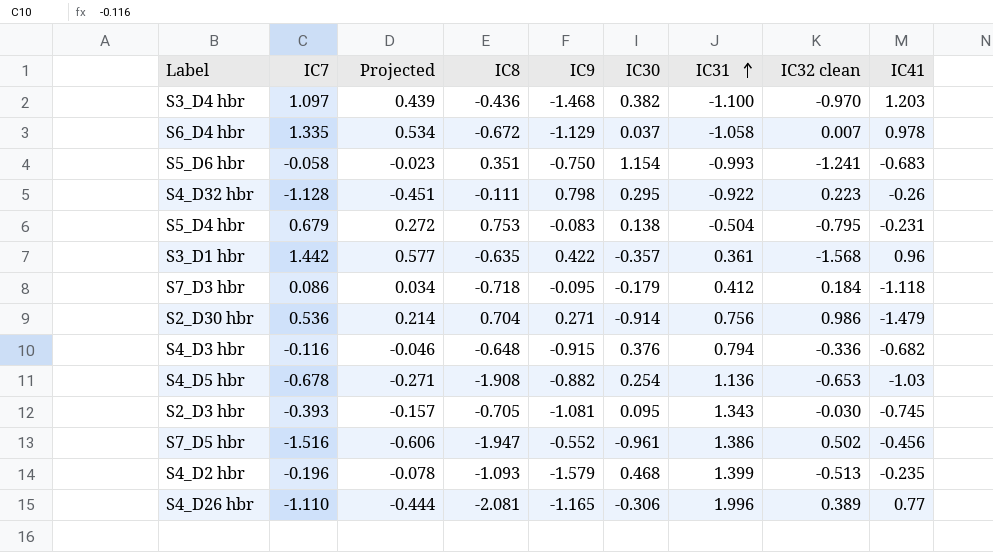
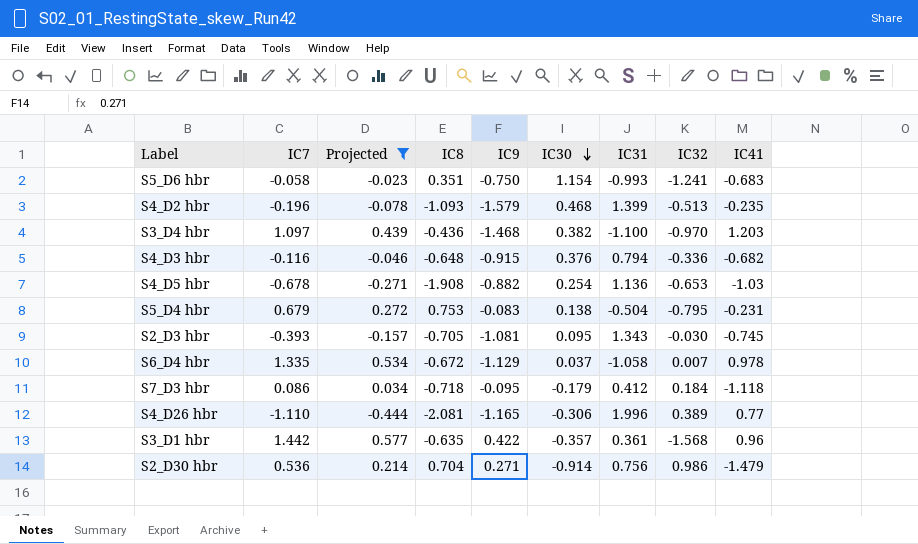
filter: none -> Projected >= -0.444
row order: IC31 ascending -> IC30 descending
column name: IC32 clean -> IC32

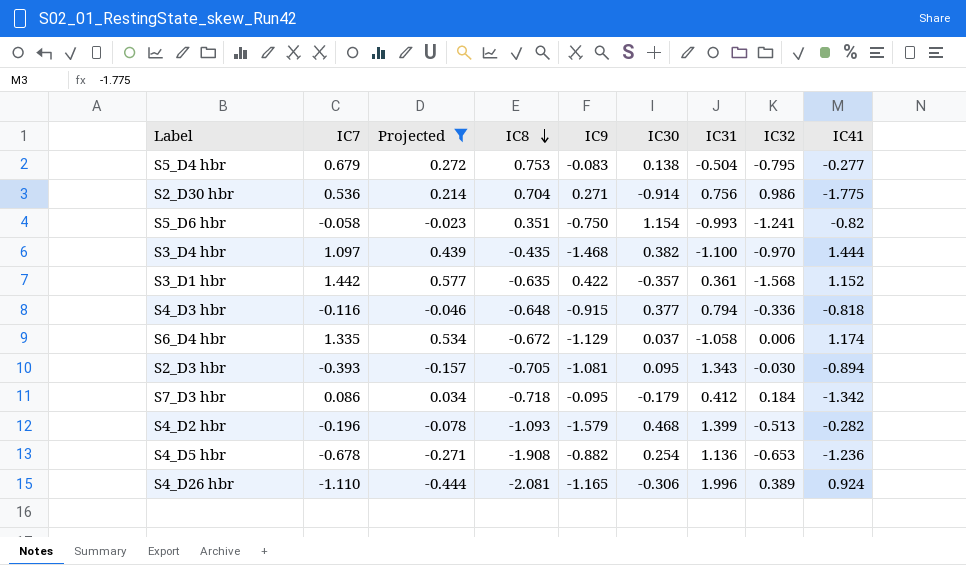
row order: IC30 descending -> IC8 descending
S5_D4 hbr | IC41: -0.231 -> -0.277
S2_D30 hbr | IC41: -1.479 -> -1.775
S5_D6 hbr | IC41: -0.683 -> -0.82
S3_D4 hbr | IC8: -0.436 -> -0.435
S3_D4 hbr | IC41: 1.203 -> 1.444
S3_D1 hbr | IC41: 0.96 -> 1.152
S4_D3 hbr | IC30: 0.376 -> 0.377
S4_D3 hbr | IC41: -0.682 -> -0.818
S6_D4 hbr | IC32: 0.007 -> 0.006
S6_D4 hbr | IC41: 0.978 -> 1.174
S2_D3 hbr | IC41: -0.745 -> -0.894
S7_D3 hbr | IC41: -1.118 -> -1.342
S4_D2 hbr | IC41: -0.235 -> -0.282
S4_D5 hbr | IC41: -1.03 -> -1.236
S4_D26 hbr | IC41: 0.77 -> 0.924

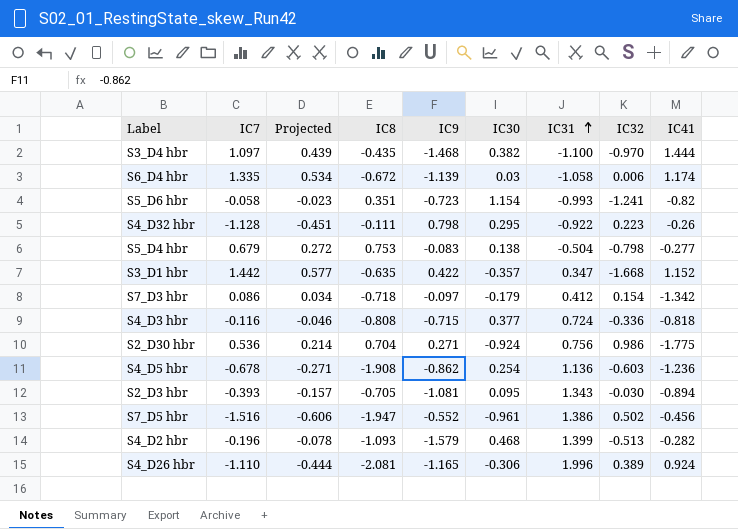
filter: Projected >= -0.444 -> none
row order: IC8 descending -> IC31 ascending
S6_D4 hbr | IC9: -1.129 -> -1.139
S6_D4 hbr | IC30: 0.037 -> 0.03
S5_D6 hbr | IC9: -0.750 -> -0.723
S5_D4 hbr | IC32: -0.795 -> -0.798
S3_D1 hbr | IC31: 0.361 -> 0.347
S3_D1 hbr | IC32: -1.568 -> -1.668
S7_D3 hbr | IC9: -0.095 -> -0.097
S7_D3 hbr | IC32: 0.184 -> 0.154
S4_D3 hbr | IC8: -0.648 -> -0.808
S4_D3 hbr | IC9: -0.915 -> -0.715
S4_D3 hbr | IC31: 0.794 -> 0.724
S2_D30 hbr | IC30: -0.914 -> -0.924
S4_D5 hbr | IC9: -0.882 -> -0.862
S4_D5 hbr | IC32: -0.653 -> -0.603

